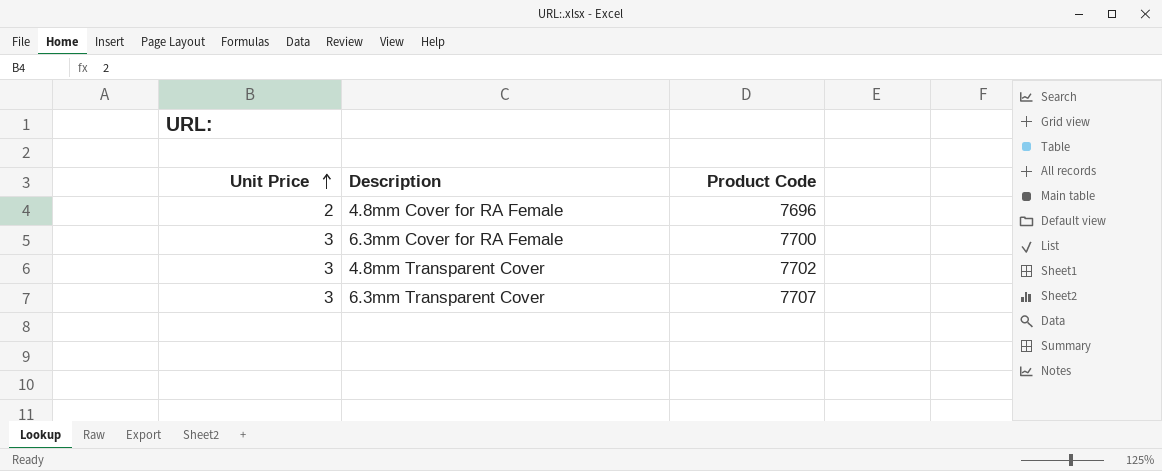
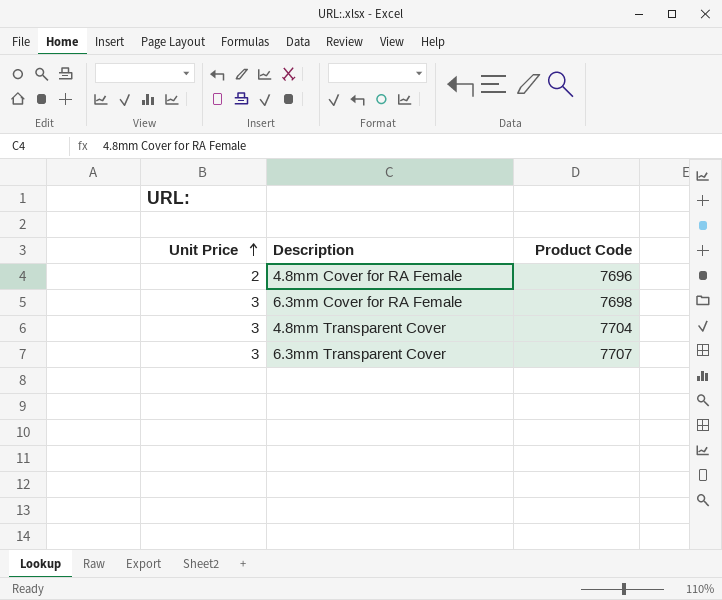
6.3mm Cover for RA Female | Product Code: 7700 -> 7698
4.8mm Transparent Cover | Product Code: 7702 -> 7704

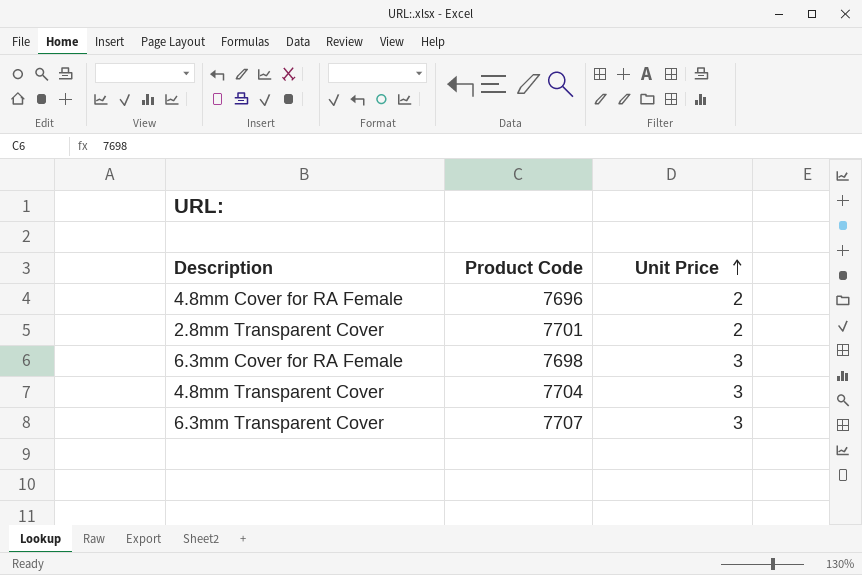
column Unit Price | position: 1 -> 3
row 2.8mm Transparent Cover: none -> 7701 | 2

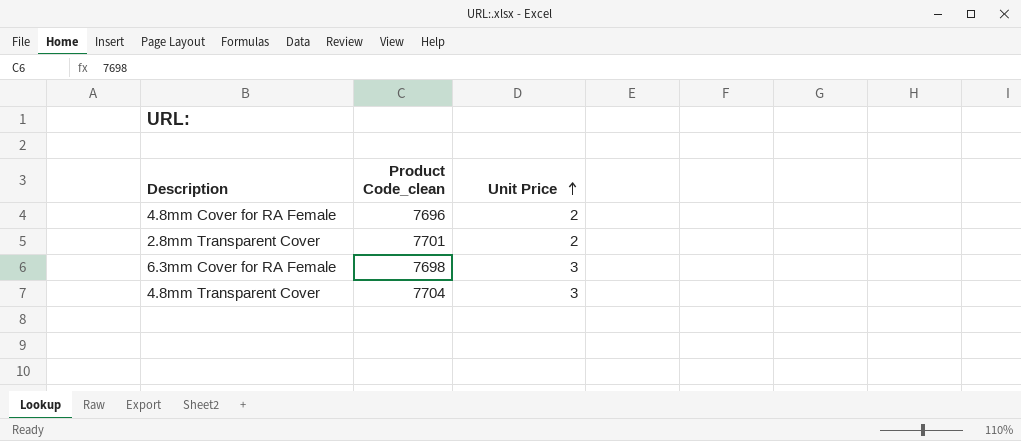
column name: Product Code -> Product Code_clean
row 6.3mm Transparent Cover: 7707 | 3 -> none

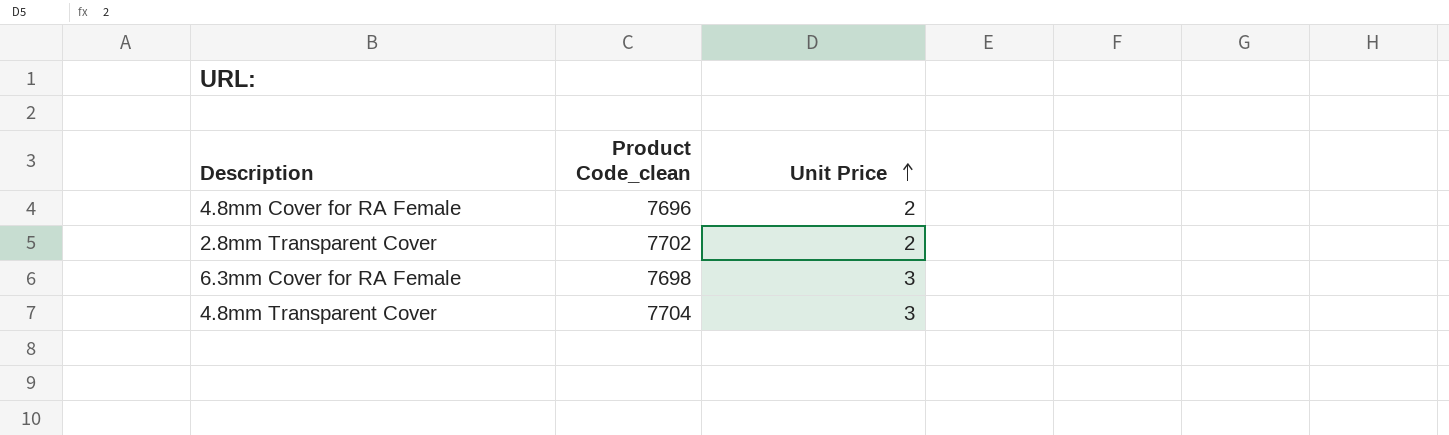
2.8mm Transparent Cover | Product Code_clean: 7701 -> 7702

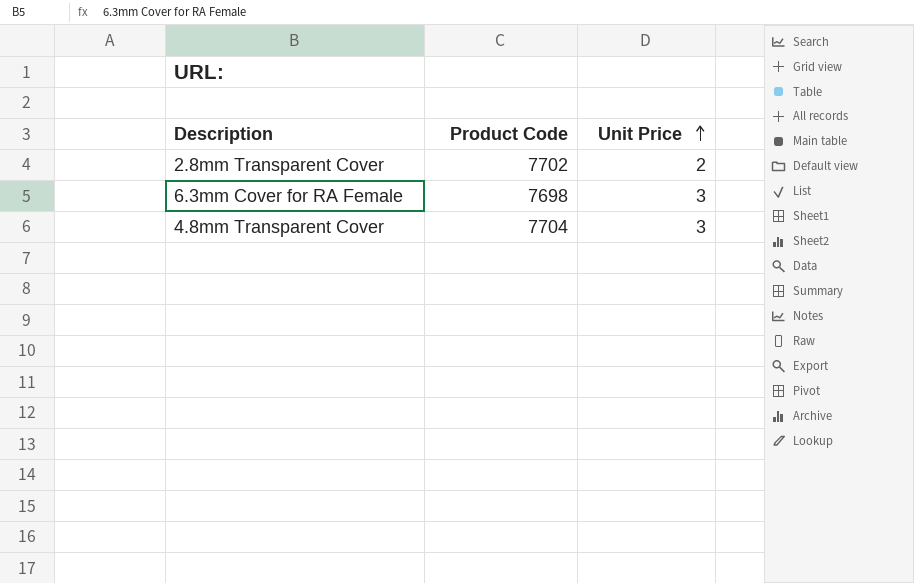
column name: Product Code_clean -> Product Code
row 4.8mm Cover for RA Female: 7696 | 2 -> none

